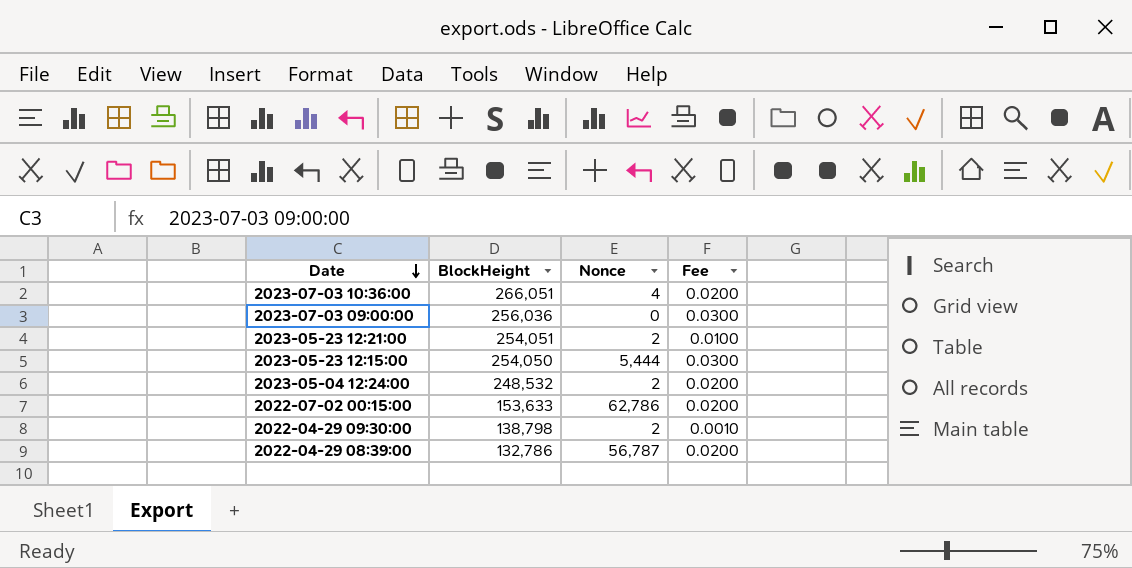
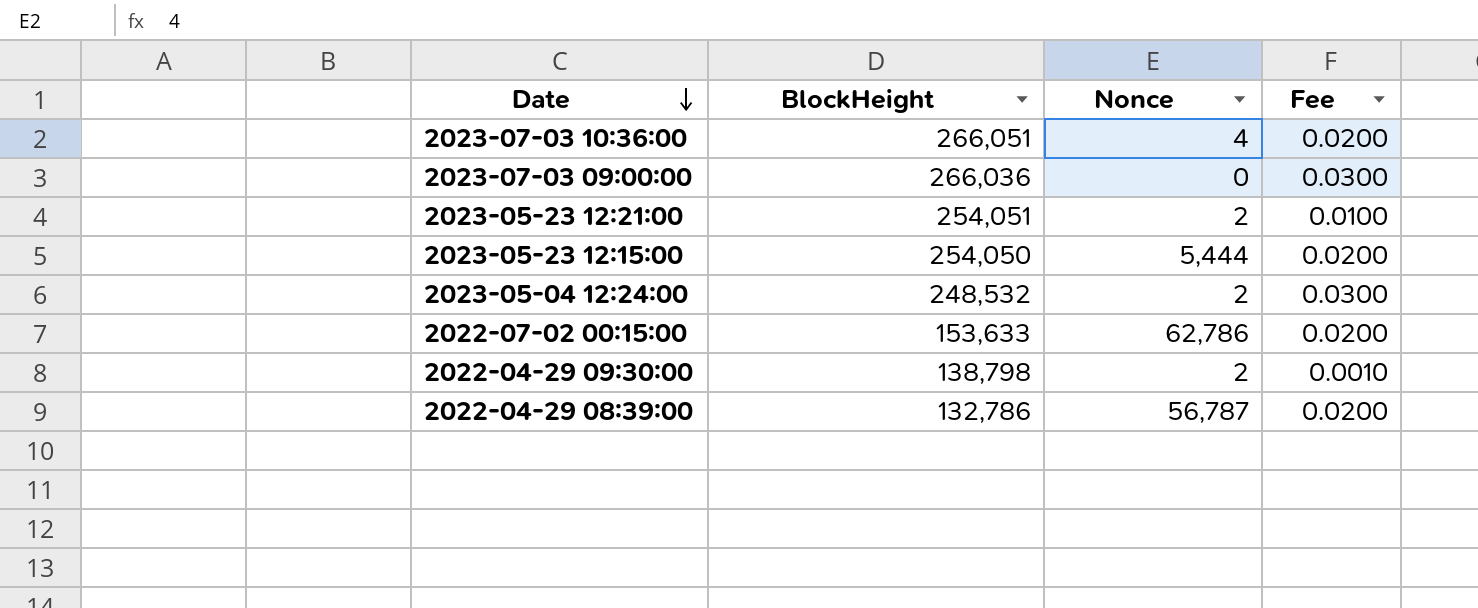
2023-07-03 09:00:00 | BlockHeight: 256,036 -> 266,036
2023-05-23 12:15:00 | Fee: 0.0300 -> 0.0200
2023-05-04 12:24:00 | Fee: 0.0200 -> 0.0300

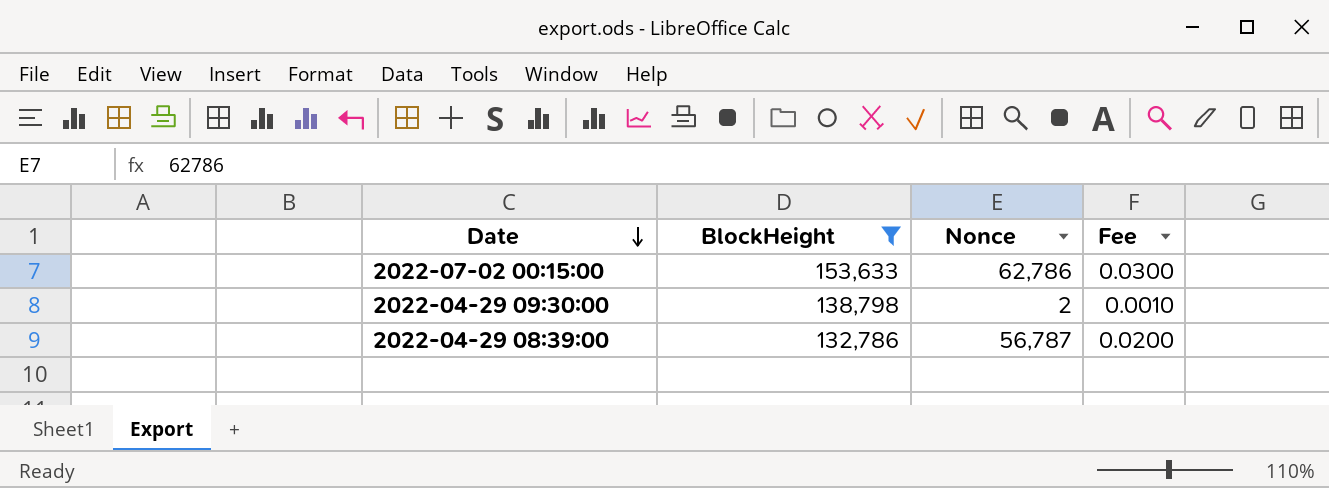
filter: none -> BlockHeight <= 153,633
2022-07-02 00:15:00 | Fee: 0.0200 -> 0.0300

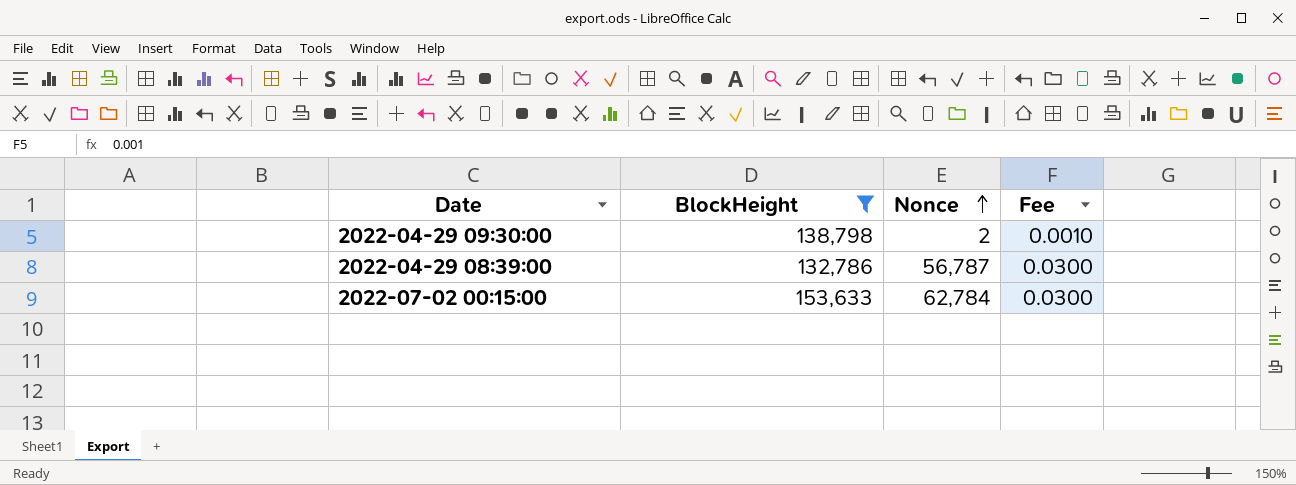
row order: Date descending -> Nonce ascending
2022-04-29 08:39:00 | Fee: 0.0200 -> 0.0300
2022-07-02 00:15:00 | Nonce: 62,786 -> 62,784

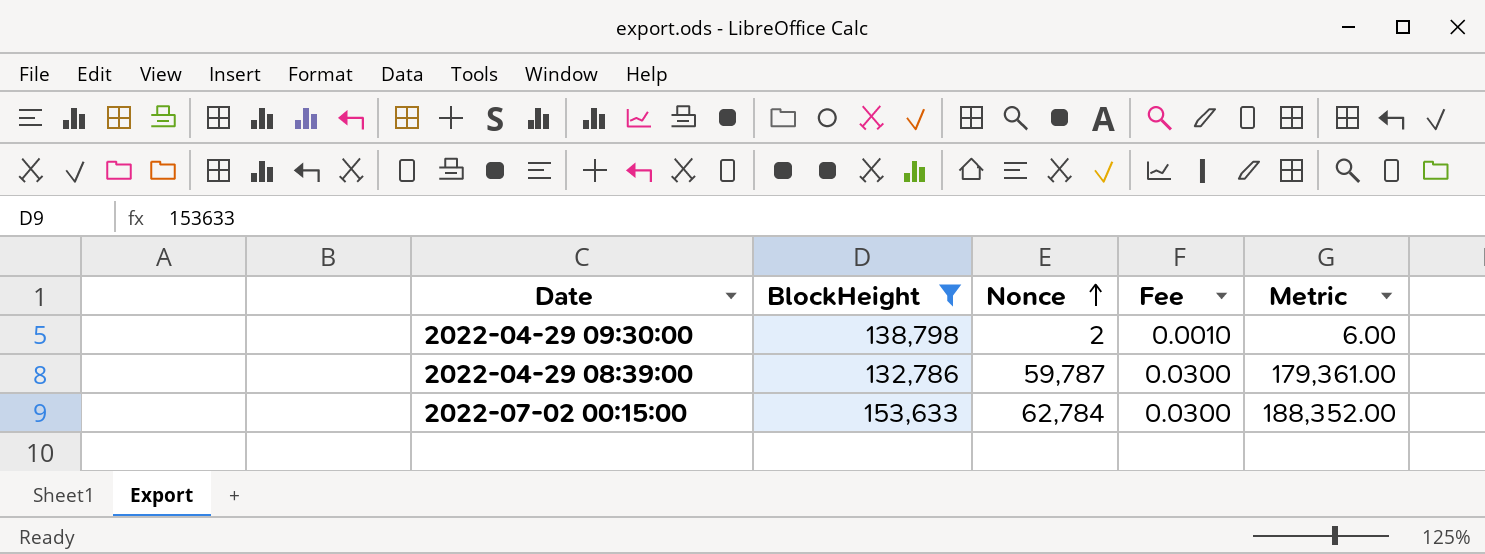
column Metric | formula: none -> [Nonce] * 3
2022-04-29 08:39:00 | Nonce: 56,787 -> 59,787

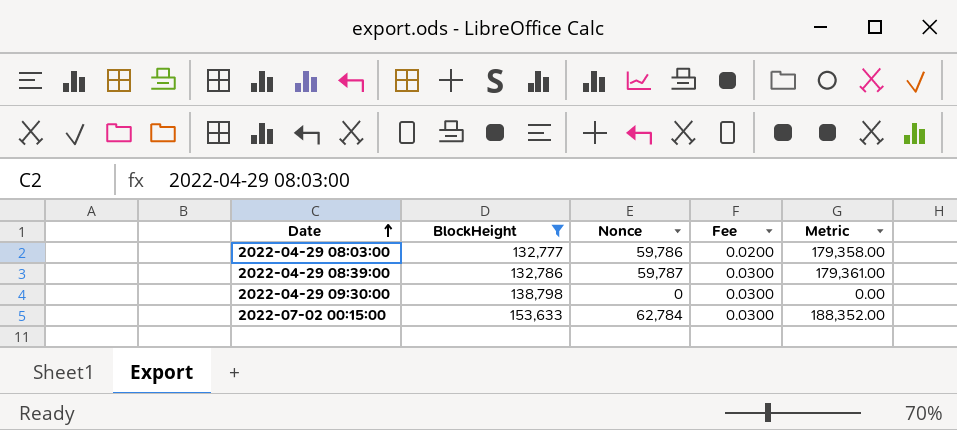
row order: Nonce ascending -> Date ascending
row 2022-04-29 08:03:00: none -> 132,777 | 59,786 | 0.0200 | 179,358.00
2022-04-29 09:30:00 | Nonce: 2 -> 0
2022-04-29 09:30:00 | Fee: 0.0010 -> 0.0300
2022-04-29 09:30:00 | Metric: 6.00 -> 0.00

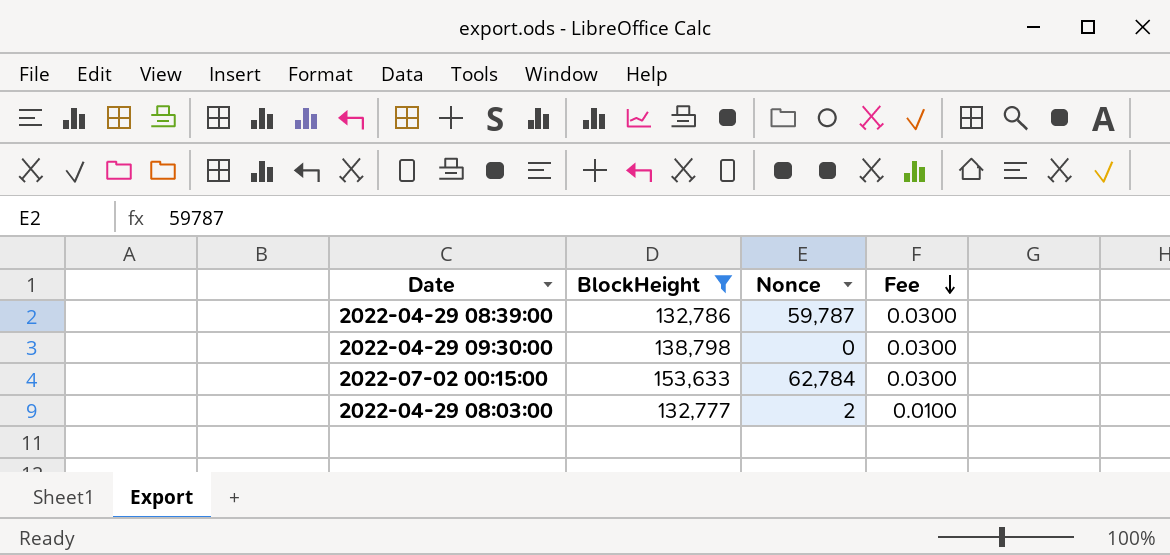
row order: Date ascending -> Fee descending
column Metric | formula: [Nonce] * 3 -> none
2022-04-29 08:03:00 | Nonce: 59,786 -> 2
2022-04-29 08:03:00 | Fee: 0.0200 -> 0.0100

